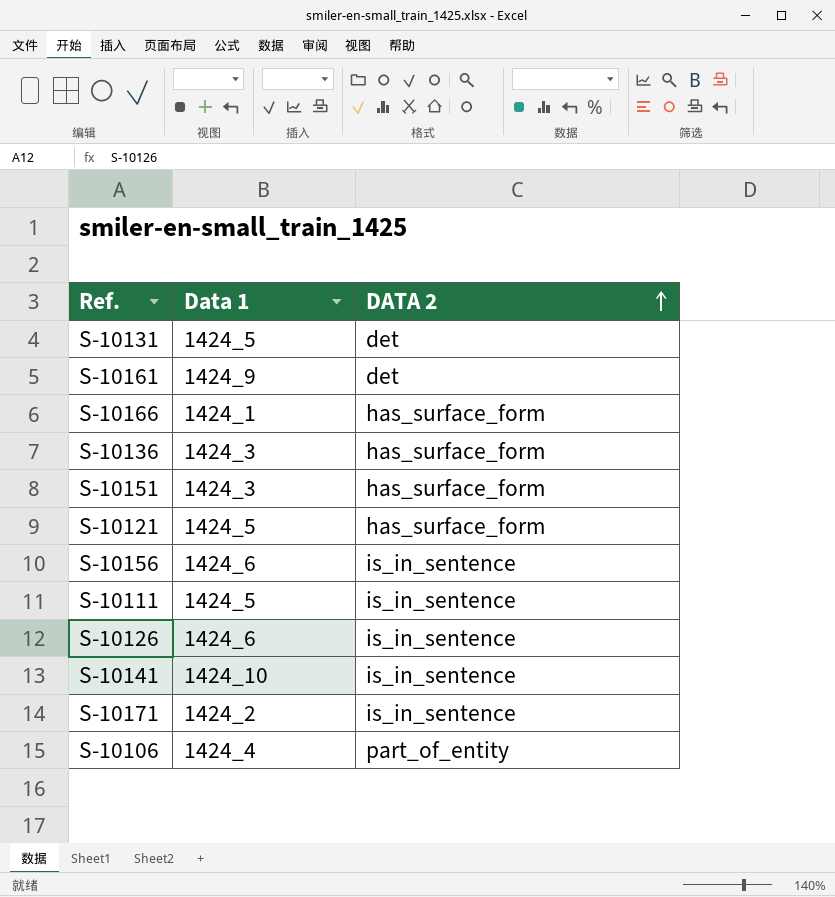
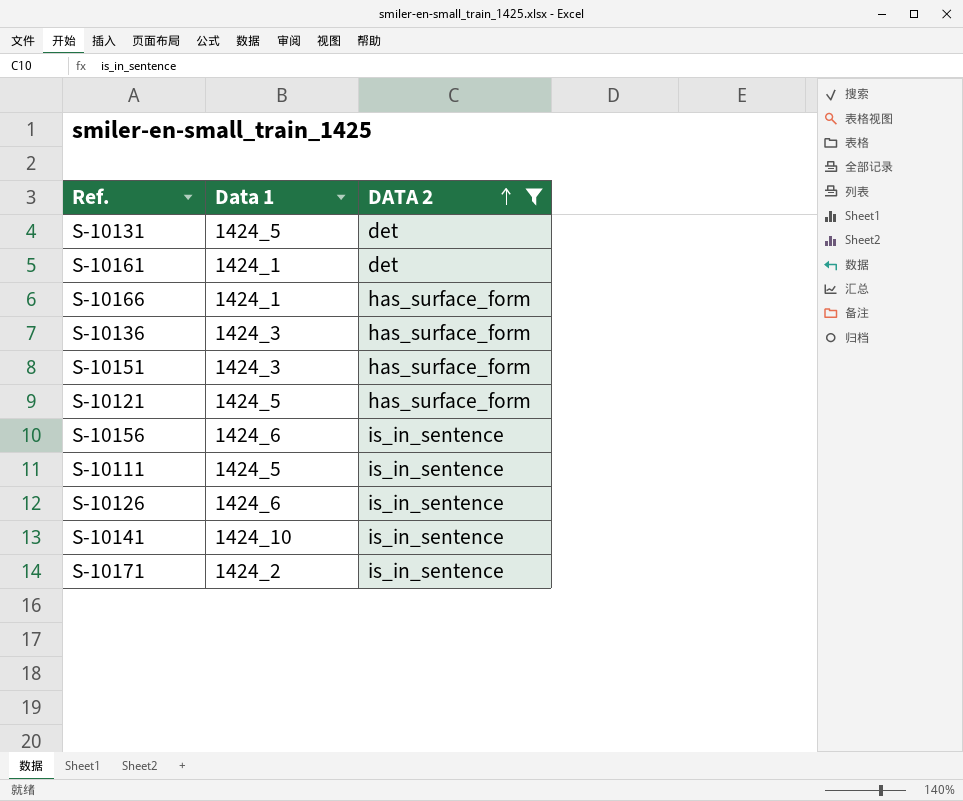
filter: none -> DATA 2 != part_of_entity
S-10161 | Data 1: 1424_9 -> 1424_1

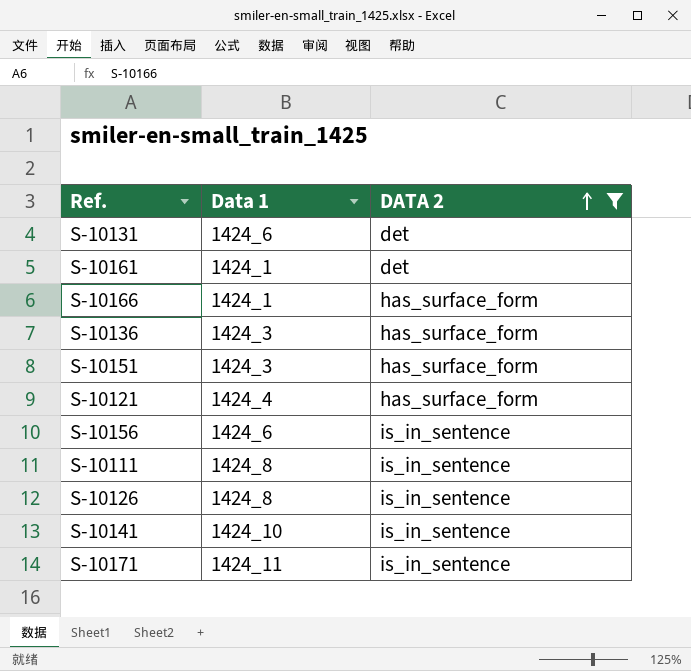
S-10131 | Data 1: 1424_5 -> 1424_6
S-10121 | Data 1: 1424_5 -> 1424_4
S-10111 | Data 1: 1424_5 -> 1424_8
S-10126 | Data 1: 1424_6 -> 1424_8
S-10171 | Data 1: 1424_2 -> 1424_11

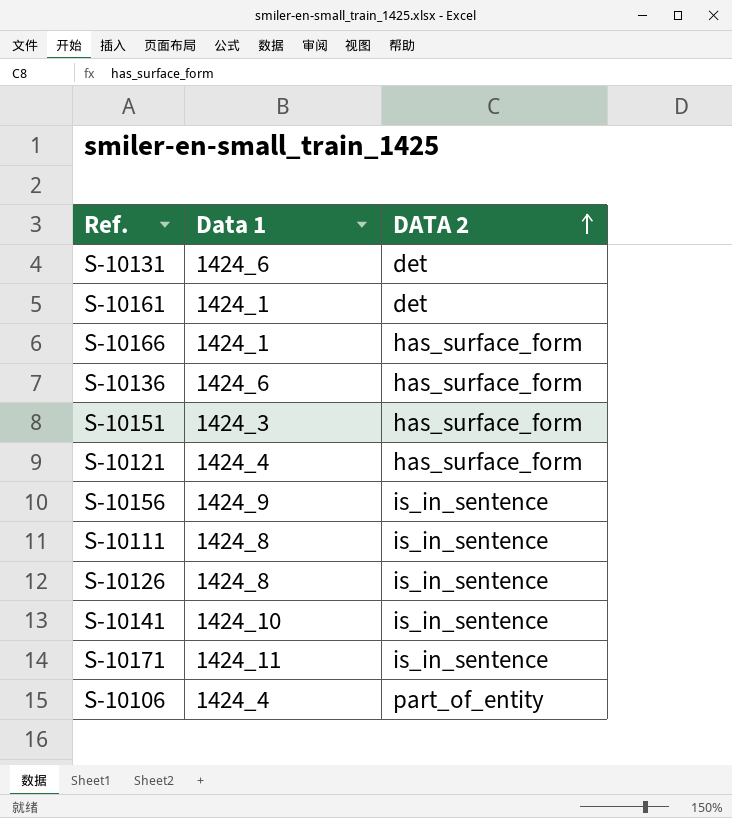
filter: DATA 2 != part_of_entity -> none
S-10136 | Data 1: 1424_3 -> 1424_6
S-10156 | Data 1: 1424_6 -> 1424_9

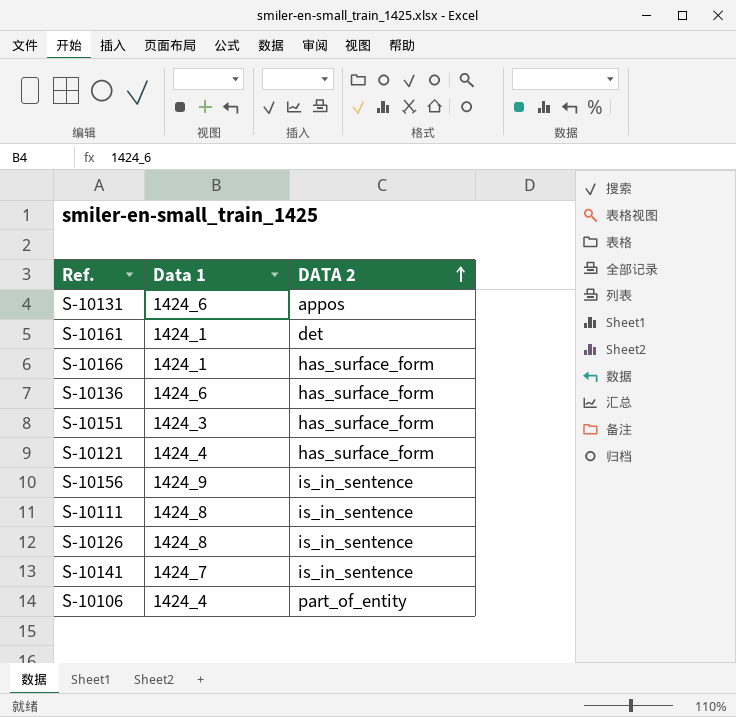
row S-10171: 1424_11 | is_in_sentence -> none
S-10131 | DATA 2: det -> appos
S-10141 | Data 1: 1424_10 -> 1424_7

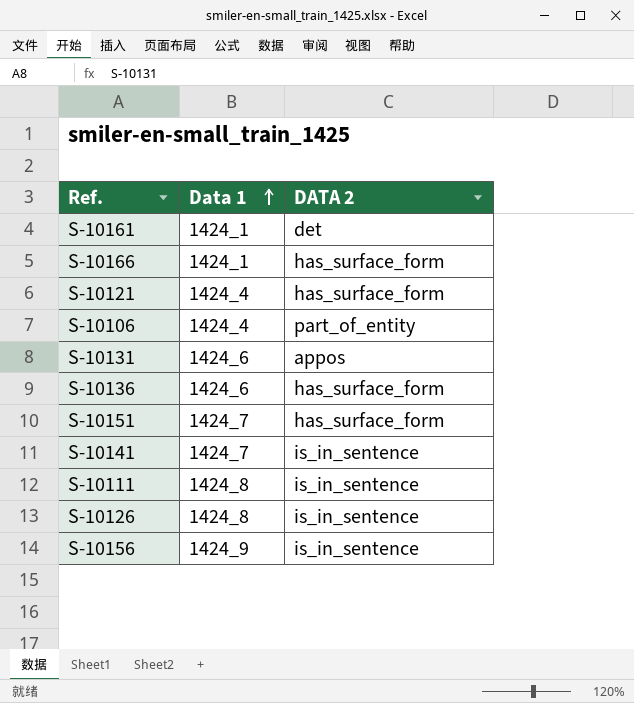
row order: DATA 2 ascending -> Data 1 ascending
S-10151 | Data 1: 1424_3 -> 1424_7

